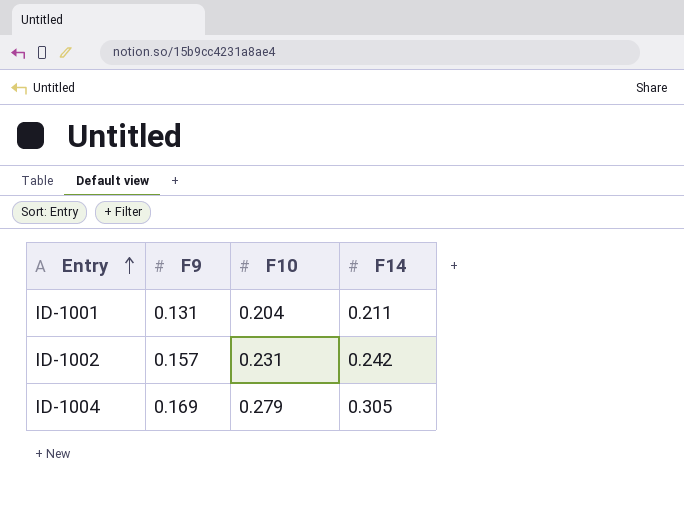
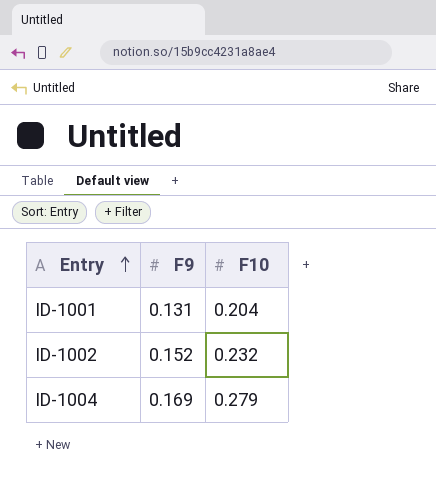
column F14 | position: 4 -> none
ID-1002 | F9: 0.157 -> 0.152
ID-1002 | F10: 0.231 -> 0.232

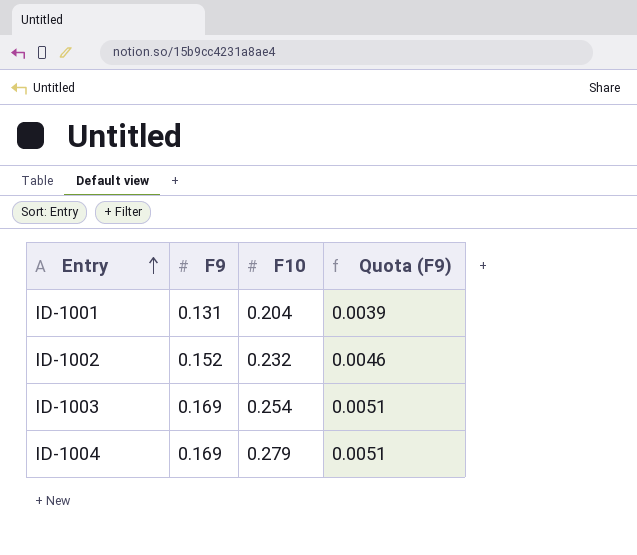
column Quota (F9) | formula: none -> [F9] * 0.03
row ID-1003: none -> 0.169 | 0.254 | 0.0051

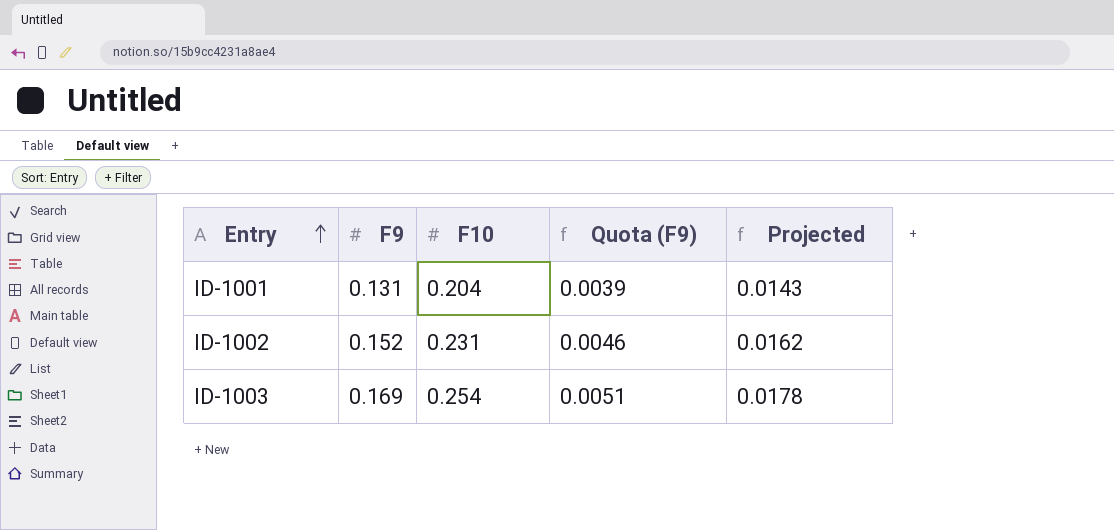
column Projected | formula: none -> [F10] * 0.07
row ID-1004: 0.169 | 0.279 | 0.0051 -> none
ID-1002 | F10: 0.232 -> 0.231

